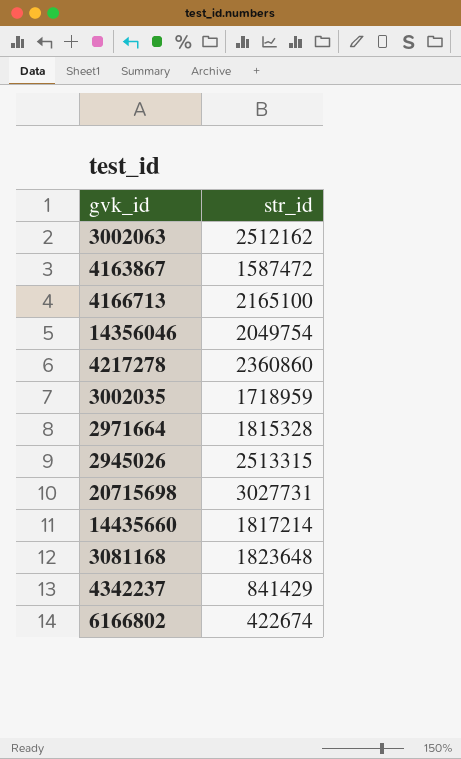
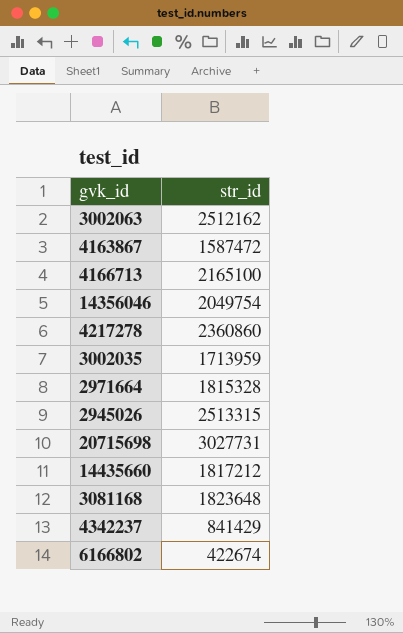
3002035 | str_id: 1718959 -> 1713959
14435660 | str_id: 1817214 -> 1817212

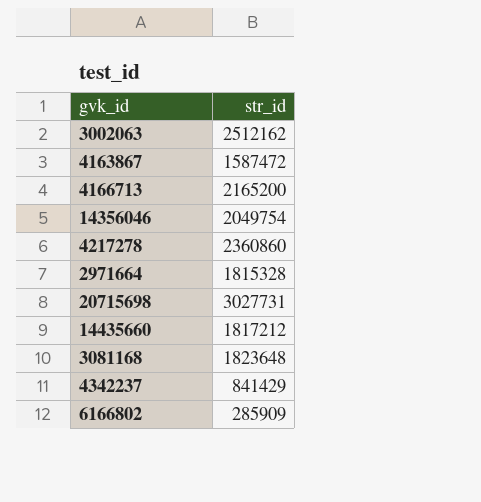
row 3002035: 1713959 -> none
row 2945026: 2513315 -> none
4166713 | str_id: 2165100 -> 2165200
6166802 | str_id: 422674 -> 285909

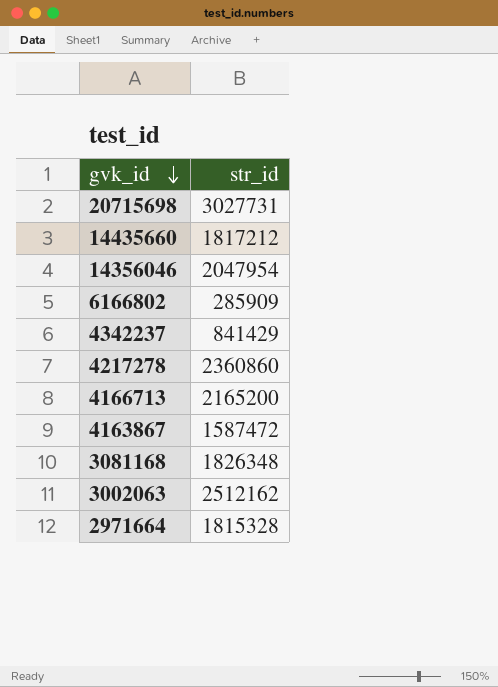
row order: none -> gvk_id descending
14356046 | str_id: 2049754 -> 2047954
3081168 | str_id: 1823648 -> 1826348

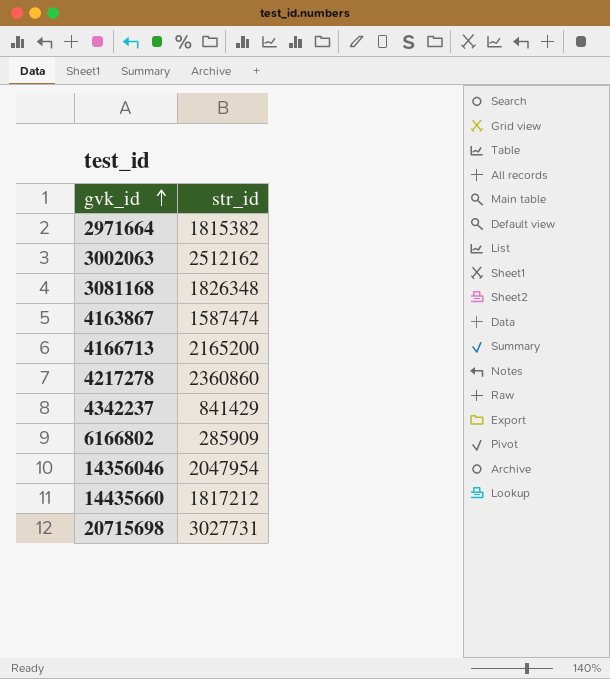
row order: gvk_id descending -> gvk_id ascending
2971664 | str_id: 1815328 -> 1815382
4163867 | str_id: 1587472 -> 1587474

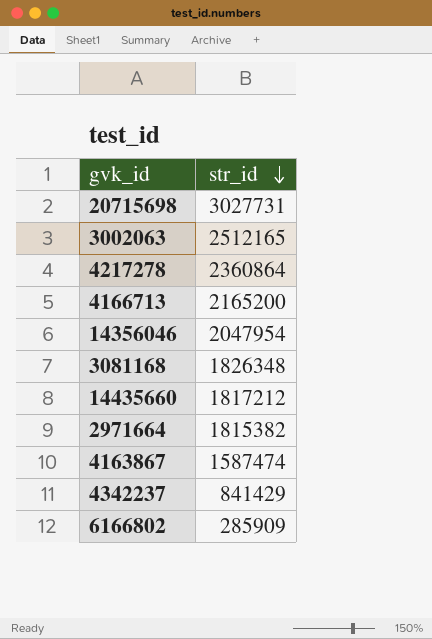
row order: gvk_id ascending -> str_id descending
3002063 | str_id: 2512162 -> 2512165
4217278 | str_id: 2360860 -> 2360864

